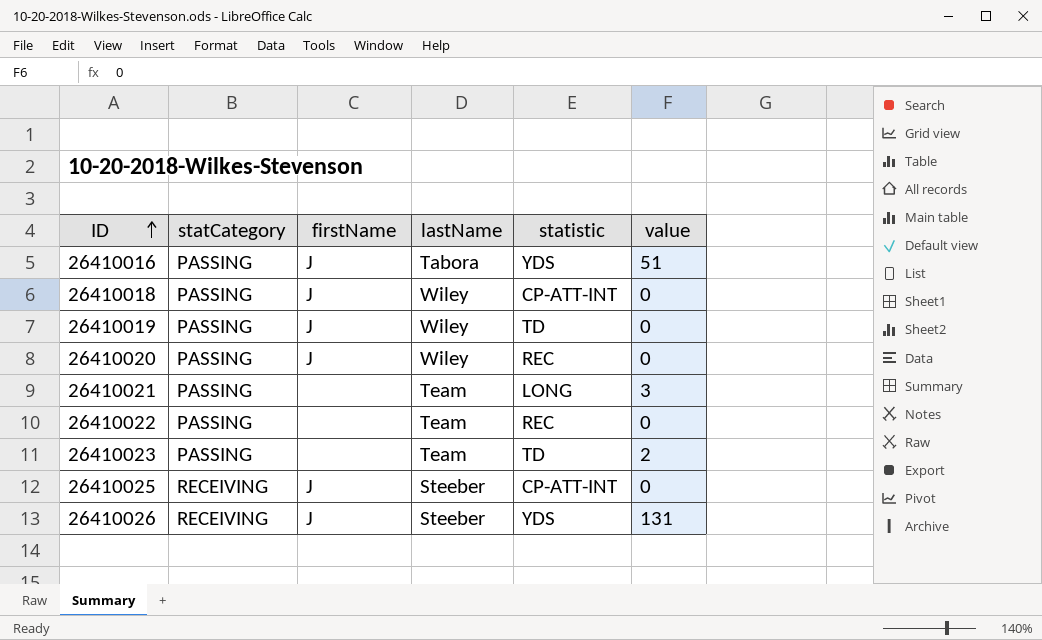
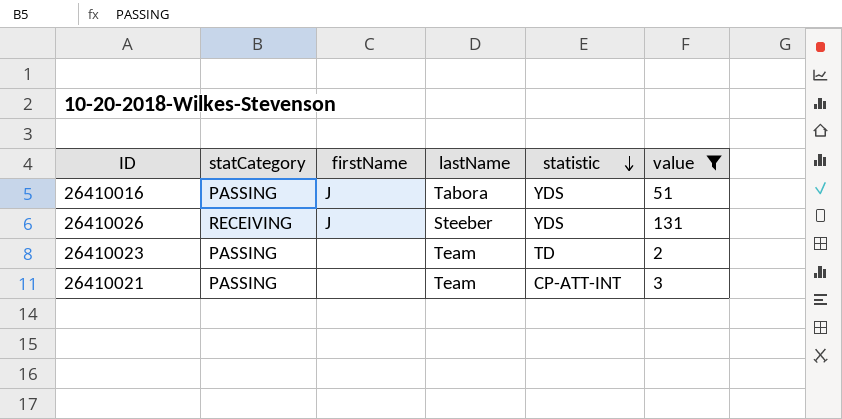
filter: none -> value != 0
row order: ID ascending -> statistic descending
26410021 | statistic: LONG -> CP-ATT-INT

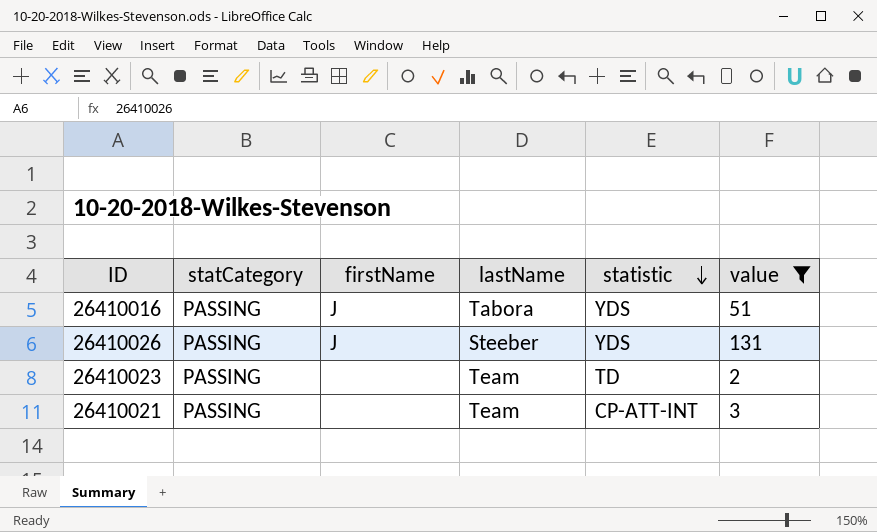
26410026 | statCategory: RECEIVING -> PASSING

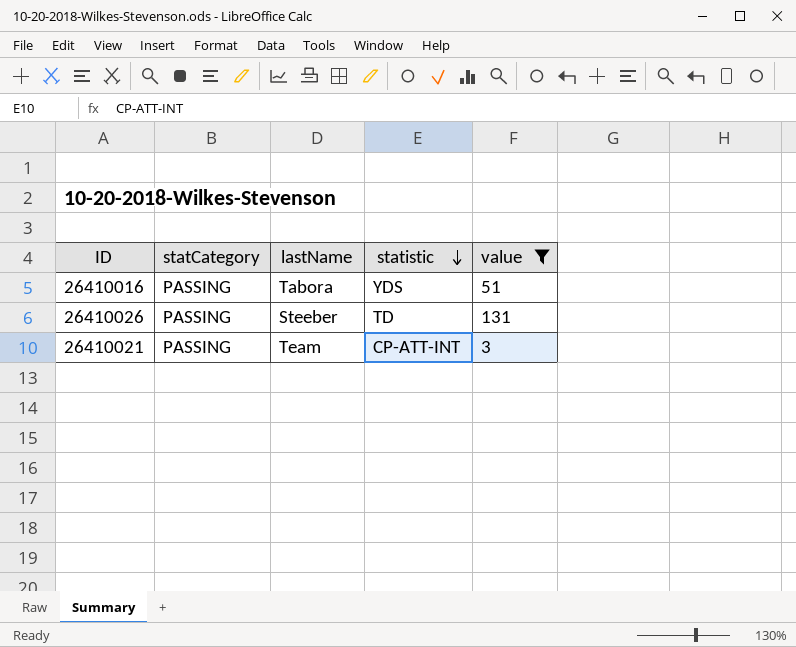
column firstName | position: 3 -> none
row 26410023: PASSING | none | Team | TD | 2 -> none
26410026 | statistic: YDS -> TD

